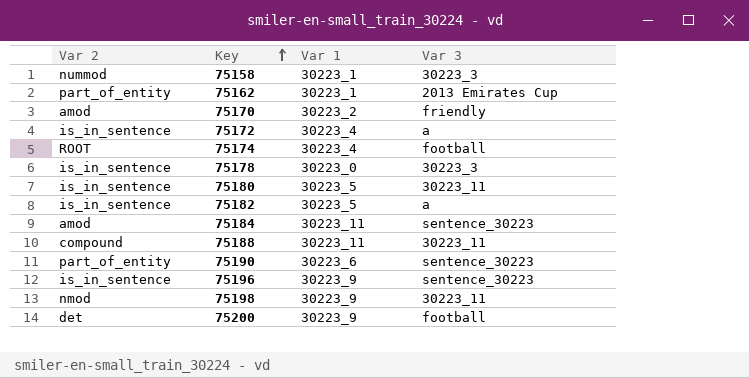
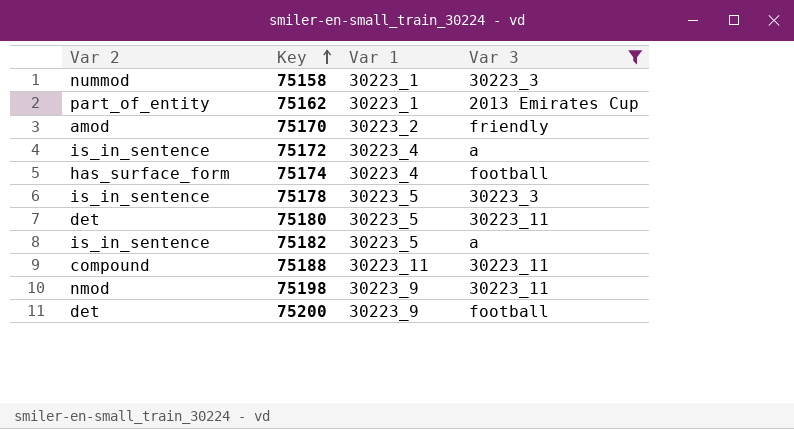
filter: none -> Var 3 != sentence_30223
75174 | Var 2: ROOT -> has_surface_form
75178 | Var 1: 30223_0 -> 30223_5
75180 | Var 2: is_in_sentence -> det

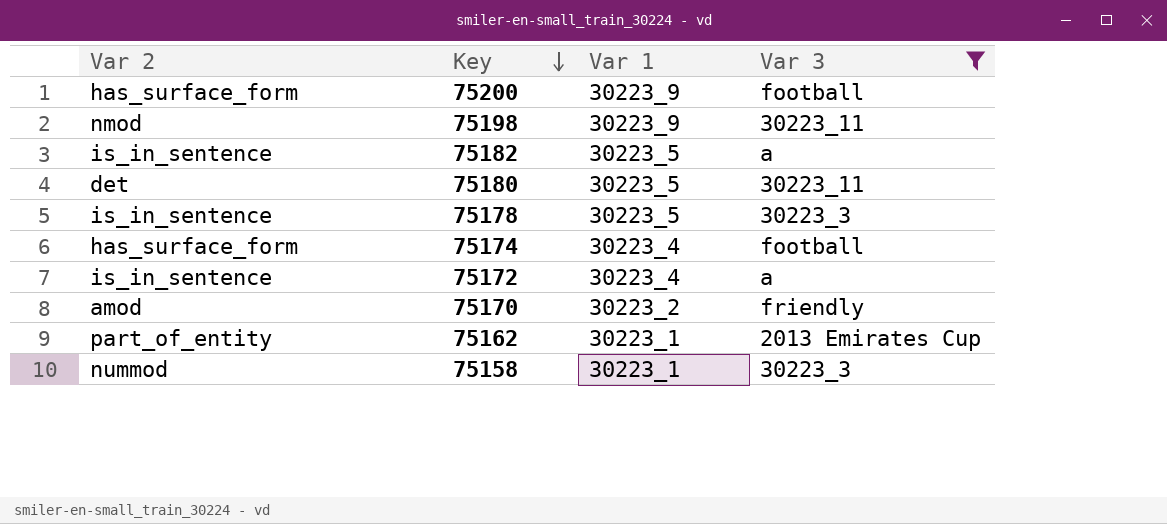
row order: Key ascending -> Key descending
row 75188: compound | 30223_11 | 30223_11 -> none
75200 | Var 2: det -> has_surface_form

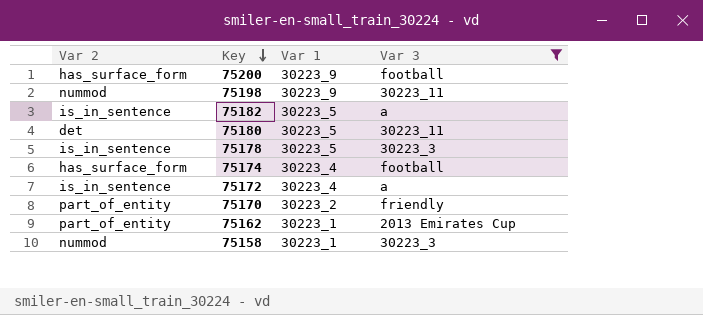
75198 | Var 2: nmod -> nummod
75170 | Var 2: amod -> part_of_entity

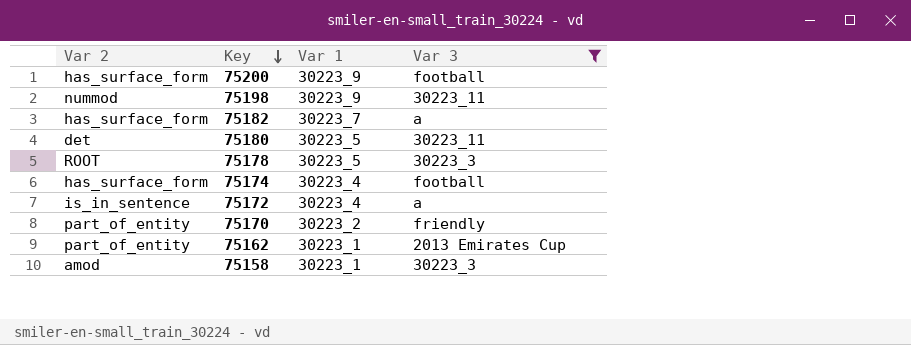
75182 | Var 2: is_in_sentence -> has_surface_form
75182 | Var 1: 30223_5 -> 30223_7
75178 | Var 2: is_in_sentence -> ROOT
75158 | Var 2: nummod -> amod

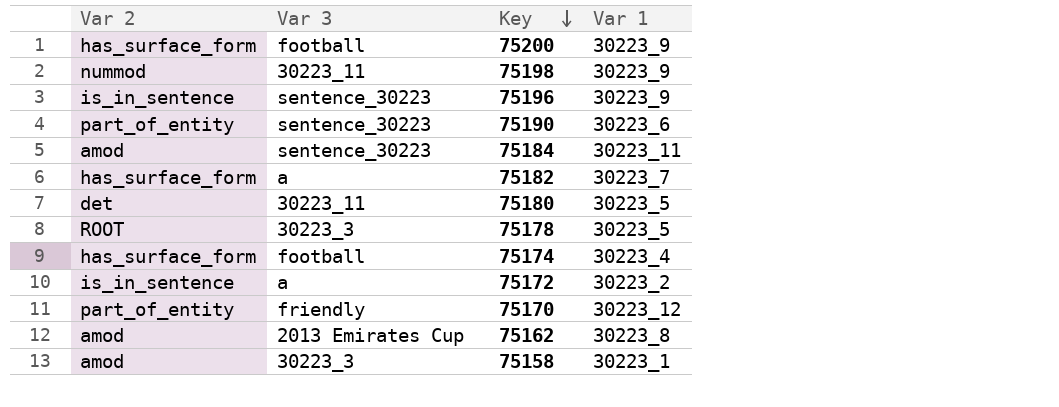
filter: Var 3 != sentence_30223 -> none
column Var 3 | position: 4 -> 2
75172 | Var 1: 30223_4 -> 30223_2
75170 | Var 1: 30223_2 -> 30223_12
75162 | Var 2: part_of_entity -> amod
75162 | Var 1: 30223_1 -> 30223_8

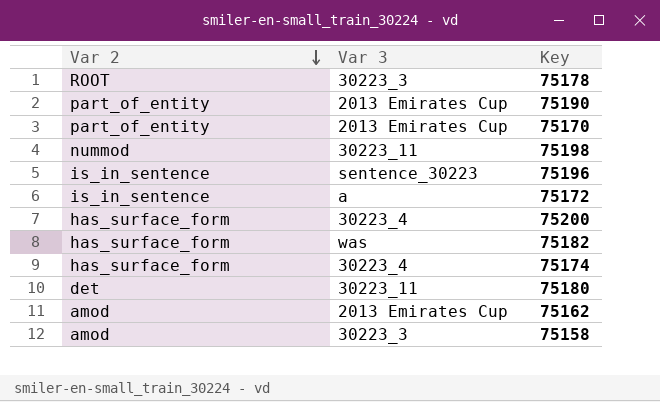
row order: Key descending -> Var 2 descending
column Var 1 | position: 4 -> none
row 75184: amod | sentence_30223 | 30223_11 -> none
75190 | Var 3: sentence_30223 -> 2013 Emirates Cup
75170 | Var 3: friendly -> 2013 Emirates Cup
75200 | Var 3: football -> 30223_4
75182 | Var 3: a -> was
75174 | Var 3: football -> 30223_4

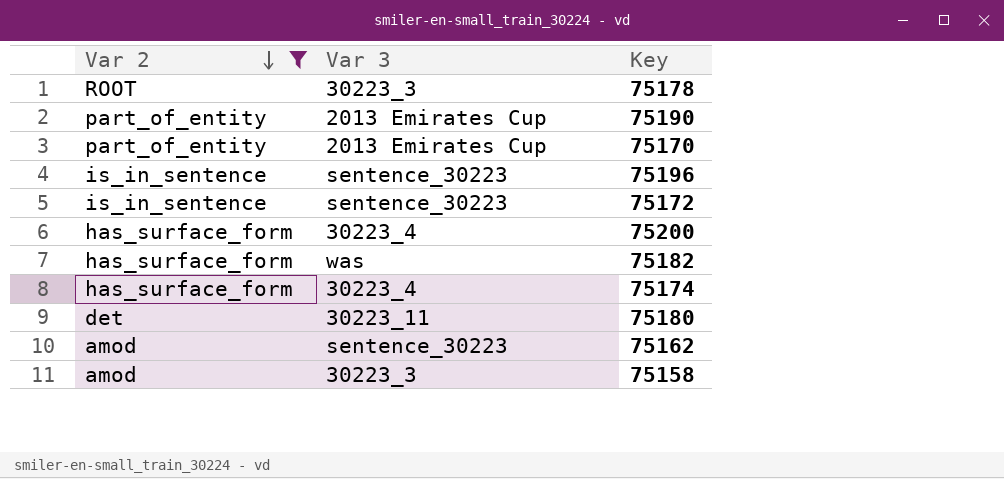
filter: none -> Var 2 != nummod
75172 | Var 3: a -> sentence_30223
75162 | Var 3: 2013 Emirates Cup -> sentence_30223

